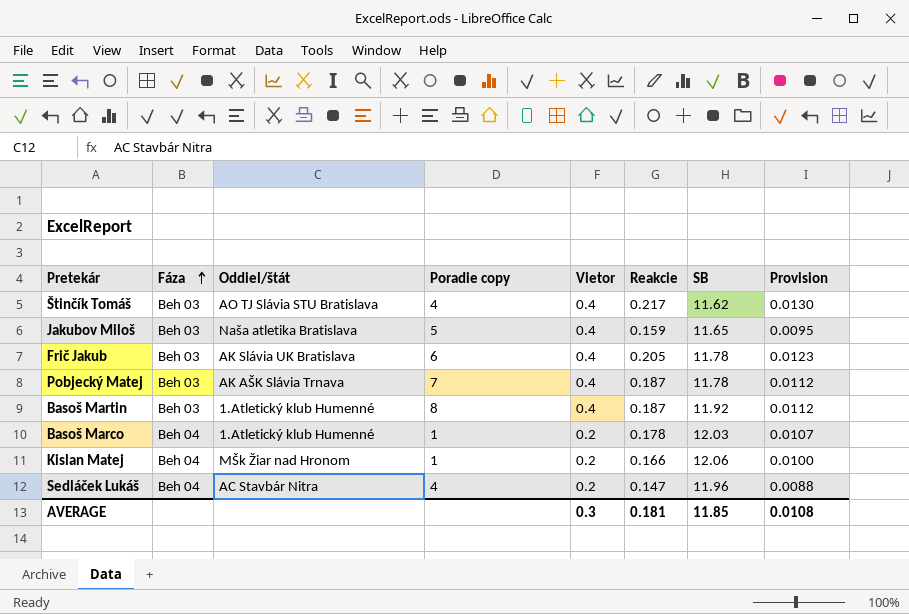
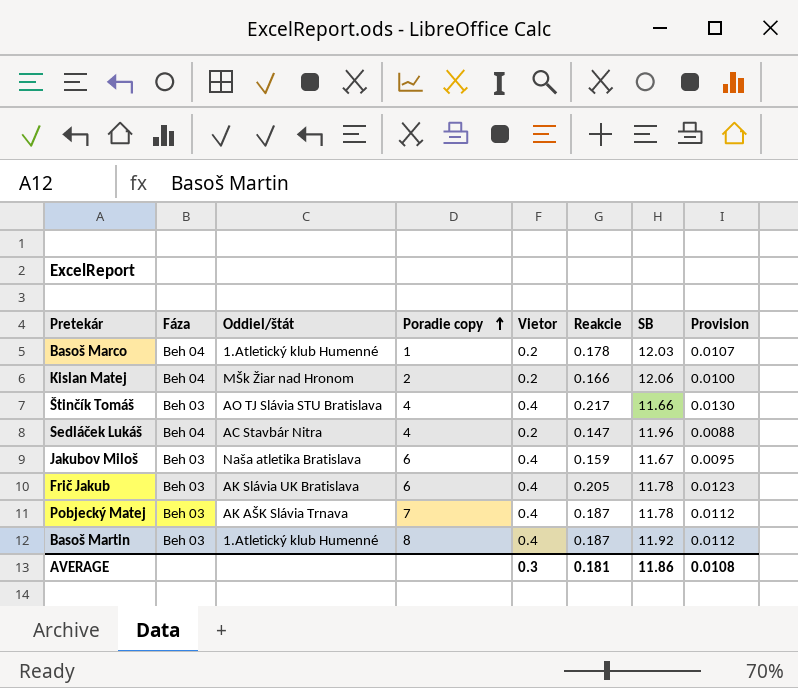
row order: Fáza ascending -> Poradie copy ascending
Kislan Matej | Poradie copy: 1 -> 2
Štinčík Tomáš | SB: 11.62 -> 11.66
Jakubov Miloš | Poradie copy: 5 -> 6
Jakubov Miloš | SB: 11.65 -> 11.67
AVERAGE | SB: 11.85 -> 11.86

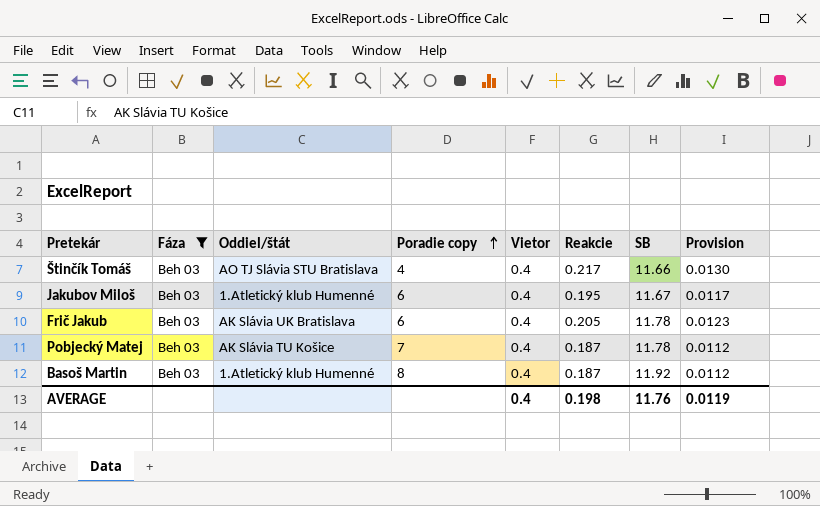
filter: none -> Fáza = Beh 03
Jakubov Miloš | Oddiel/štát: Naša atletika Bratislava -> 1.Atletický klub Humenné
Jakubov Miloš | Reakcie: 0.159 -> 0.195
Jakubov Miloš | Provision: 0.0095 -> 0.0117
Pobjecký Matej | Oddiel/štát: AK AŠK Slávia Trnava -> AK Slávia TU Košice
AVERAGE | Vietor: 0.3 -> 0.4
AVERAGE | Reakcie: 0.181 -> 0.198
AVERAGE | SB: 11.86 -> 11.76
AVERAGE | Provision: 0.0108 -> 0.0119

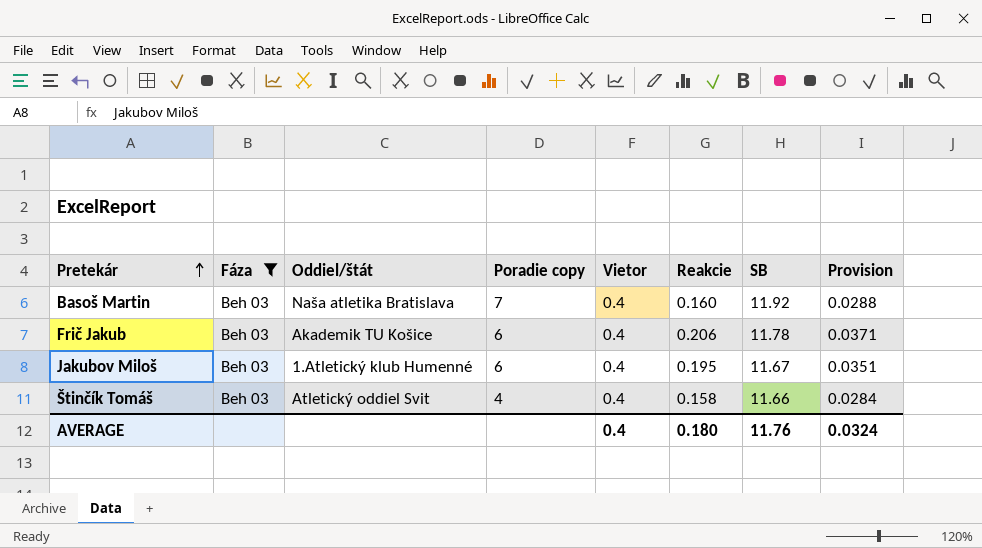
row order: Poradie copy ascending -> Pretekár ascending
column Provision | formula: [Reakcie] * 0.06 -> [Reakcie] * 0.18
row Pobjecký Matej: Beh 03 | AK Slávia TU Košice | 7 | 0.4 | 0.187 | 11.78 | 0.0112 -> none
Basoš Martin | Oddiel/štát: 1.Atletický klub Humenné -> Naša atletika Bratislava
Basoš Martin | Poradie copy: 8 -> 7
Basoš Martin | Reakcie: 0.187 -> 0.160
Frič Jakub | Oddiel/štát: AK Slávia UK Bratislava -> Akademik TU Košice
Frič Jakub | Reakcie: 0.205 -> 0.206
Štinčík Tomáš | Oddiel/štát: AO TJ Slávia STU Bratislava -> Atletický oddiel Svit
Štinčík Tomáš | Reakcie: 0.217 -> 0.158
AVERAGE | Reakcie: 0.198 -> 0.180
AVERAGE | Provision: 0.0119 -> 0.0324

